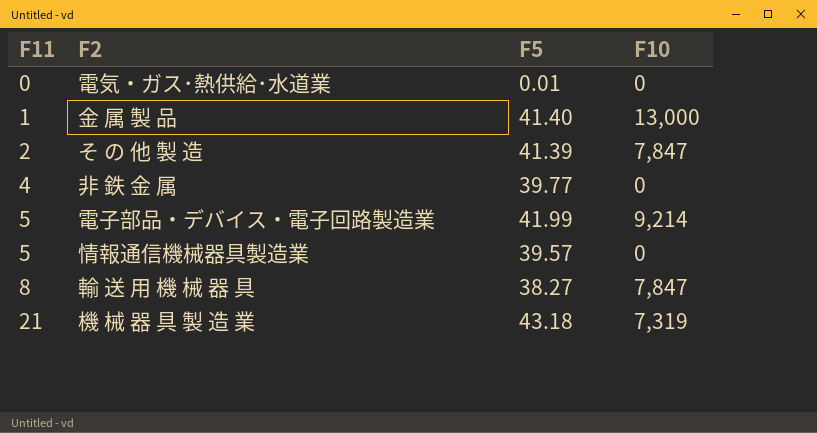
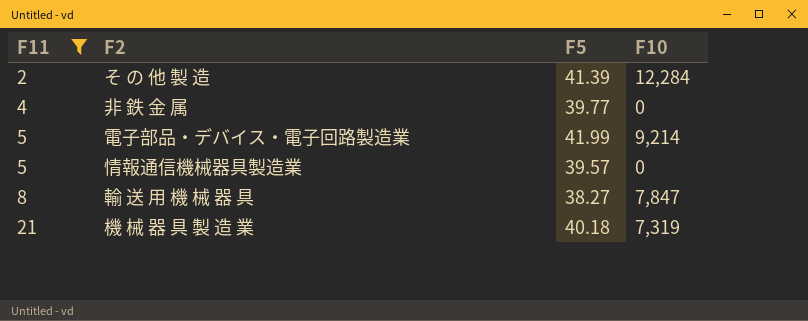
filter: none -> F11 >= 2
そ の 他 製 造 | F10: 7,847 -> 12,284
機 械 器 具 製 造 業 | F5: 43.18 -> 40.18

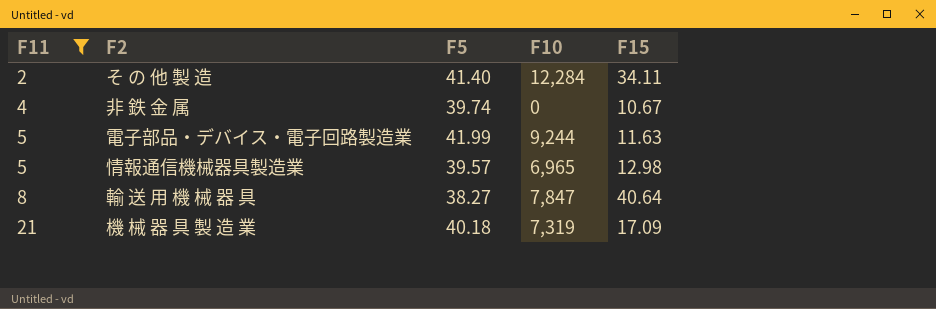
column F15 | position: none -> 5
そ の 他 製 造 | F5: 41.39 -> 41.40
非 鉄 金 属 | F5: 39.77 -> 39.74
電子部品・デバイス・電子回路製造業 | F10: 9,214 -> 9,244
情報通信機械器具製造業 | F10: 0 -> 6,965

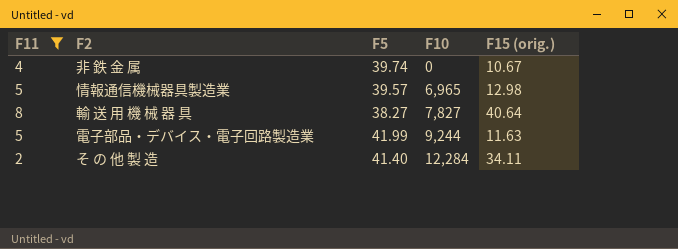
row order: F11 ascending -> F10 ascending
column name: F15 -> F15 (orig.)
row 機 械 器 具 製 造 業: 21 | 40.18 | 7,319 | 17.09 -> none
輸 送 用 機 械 器 具 | F10: 7,847 -> 7,827

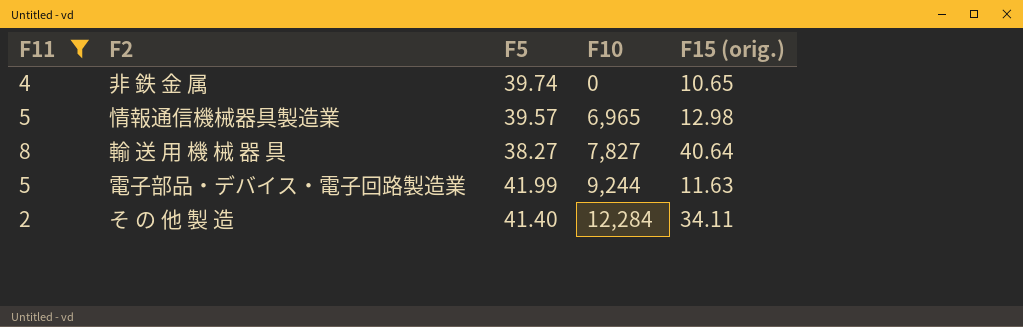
非 鉄 金 属 | F15 (orig.): 10.67 -> 10.65

